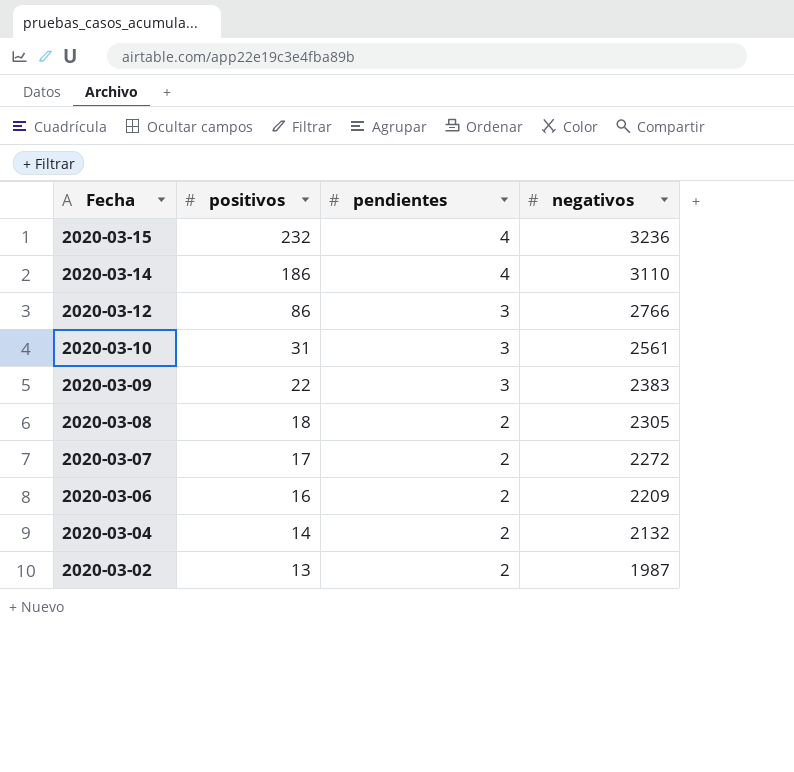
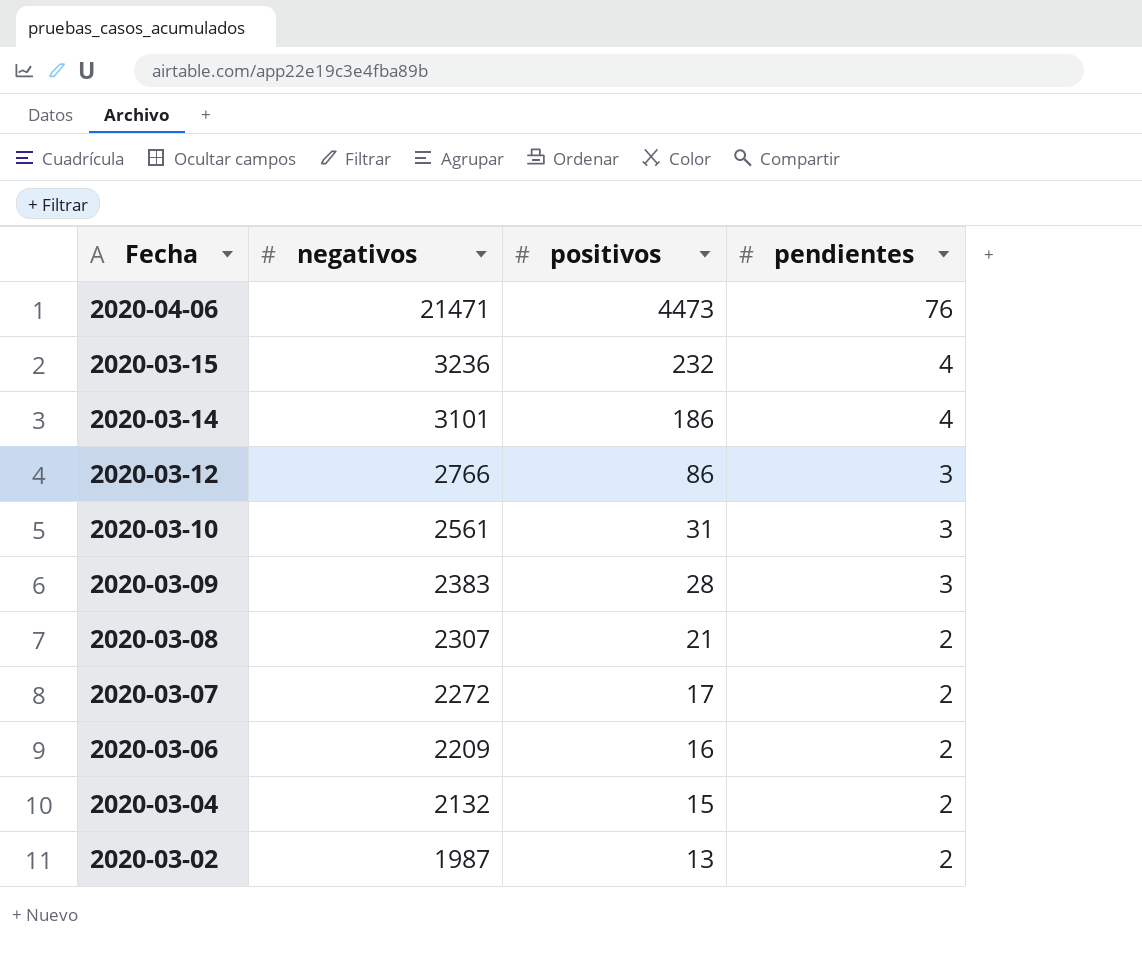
column negativos | position: 4 -> 2
row 2020-04-06: none -> 21471 | 4473 | 76
2020-03-14 | negativos: 3110 -> 3101
2020-03-09 | positivos: 22 -> 28
2020-03-08 | negativos: 2305 -> 2307
2020-03-08 | positivos: 18 -> 21
2020-03-04 | positivos: 14 -> 15

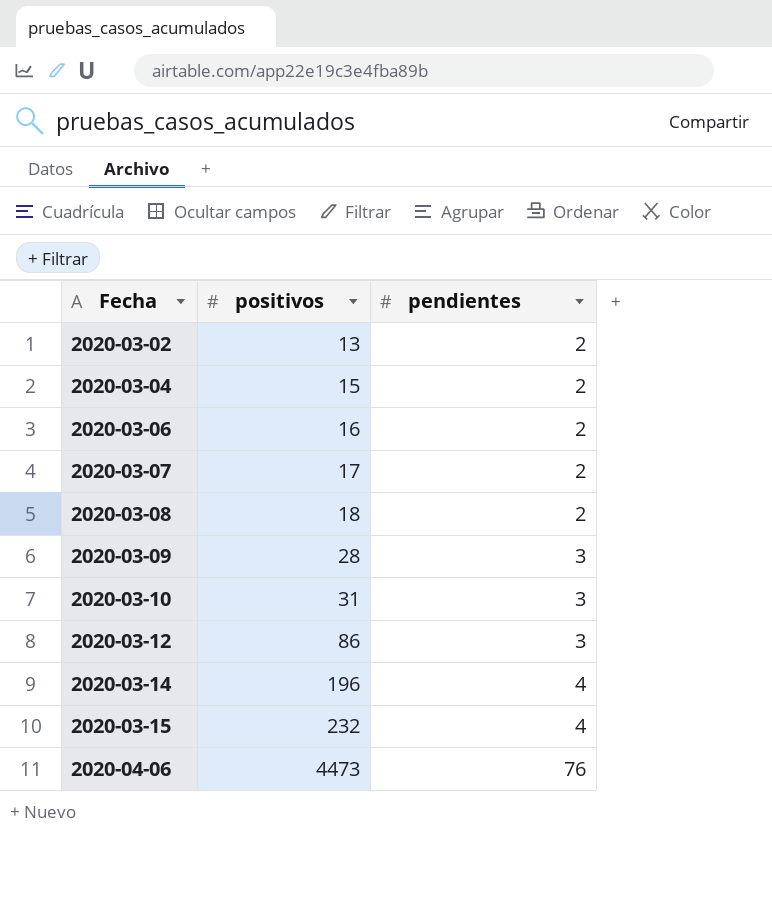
row order: Fecha descending -> Fecha ascending
column negativos | position: 2 -> none
2020-03-08 | positivos: 21 -> 18
2020-03-14 | positivos: 186 -> 196

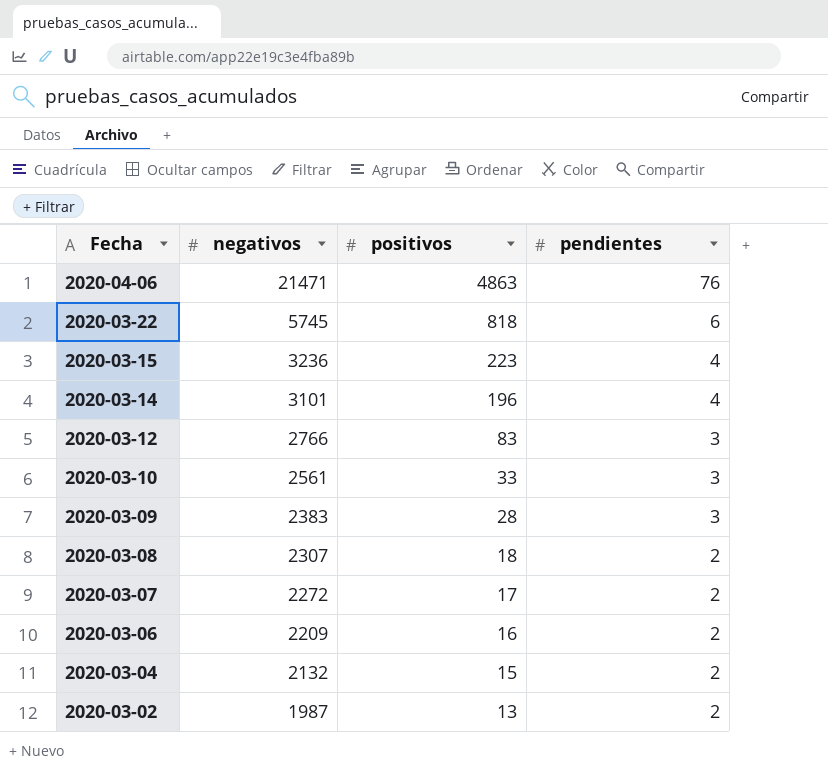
row order: Fecha ascending -> Fecha descending
column negativos | position: none -> 2
2020-04-06 | positivos: 4473 -> 4863
row 2020-03-22: none -> 5745 | 818 | 6
2020-03-15 | positivos: 232 -> 223
2020-03-12 | positivos: 86 -> 83
2020-03-10 | positivos: 31 -> 33

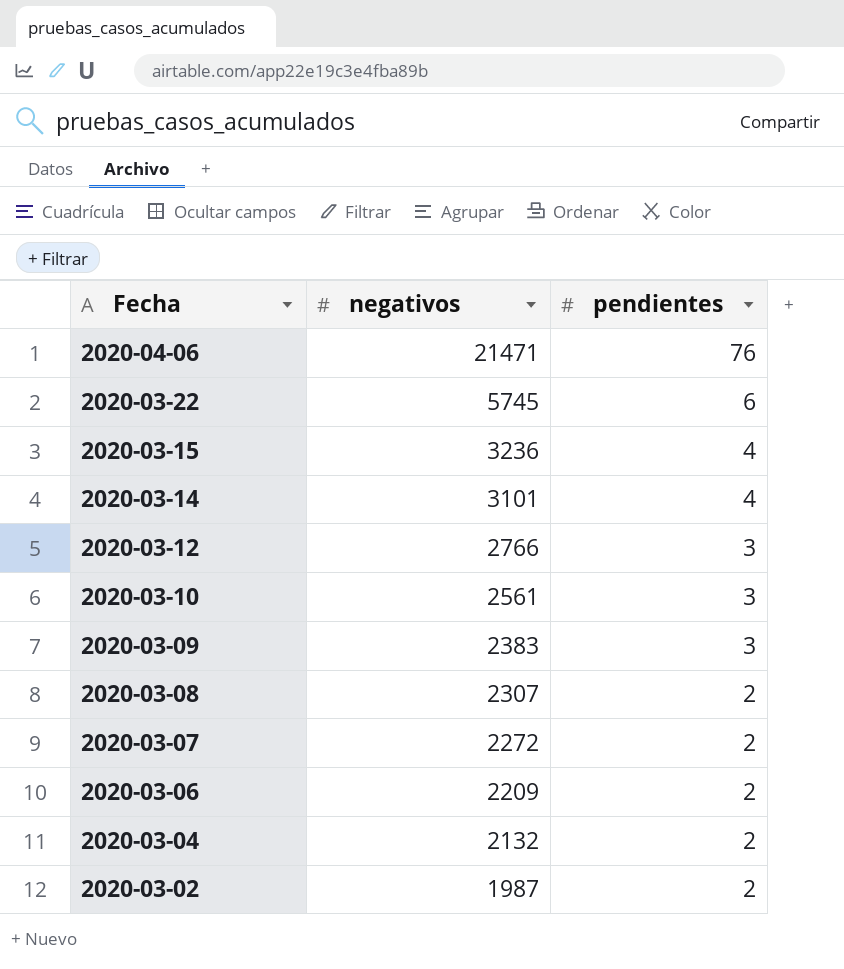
column positivos | position: 3 -> none

